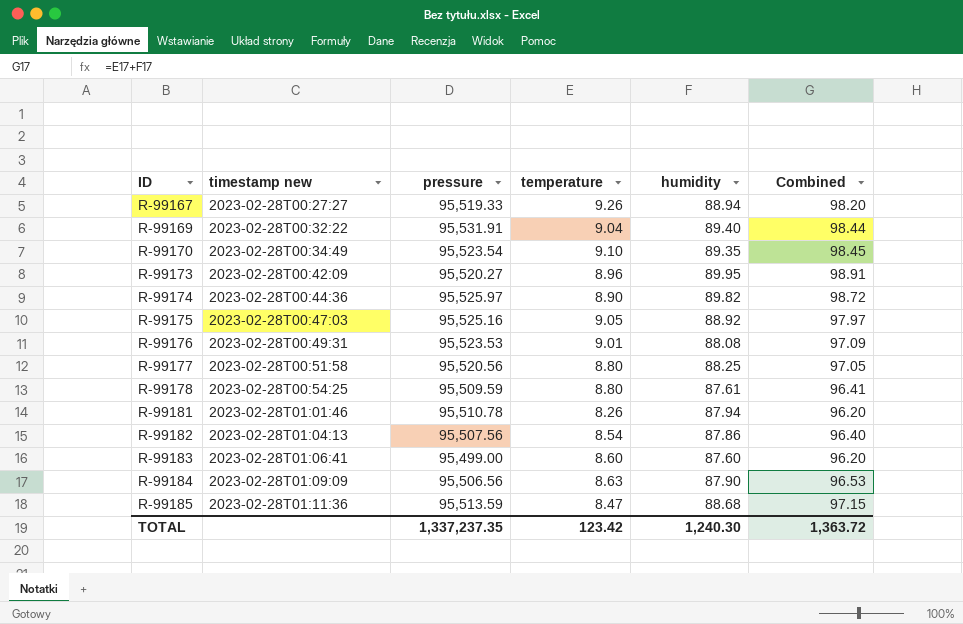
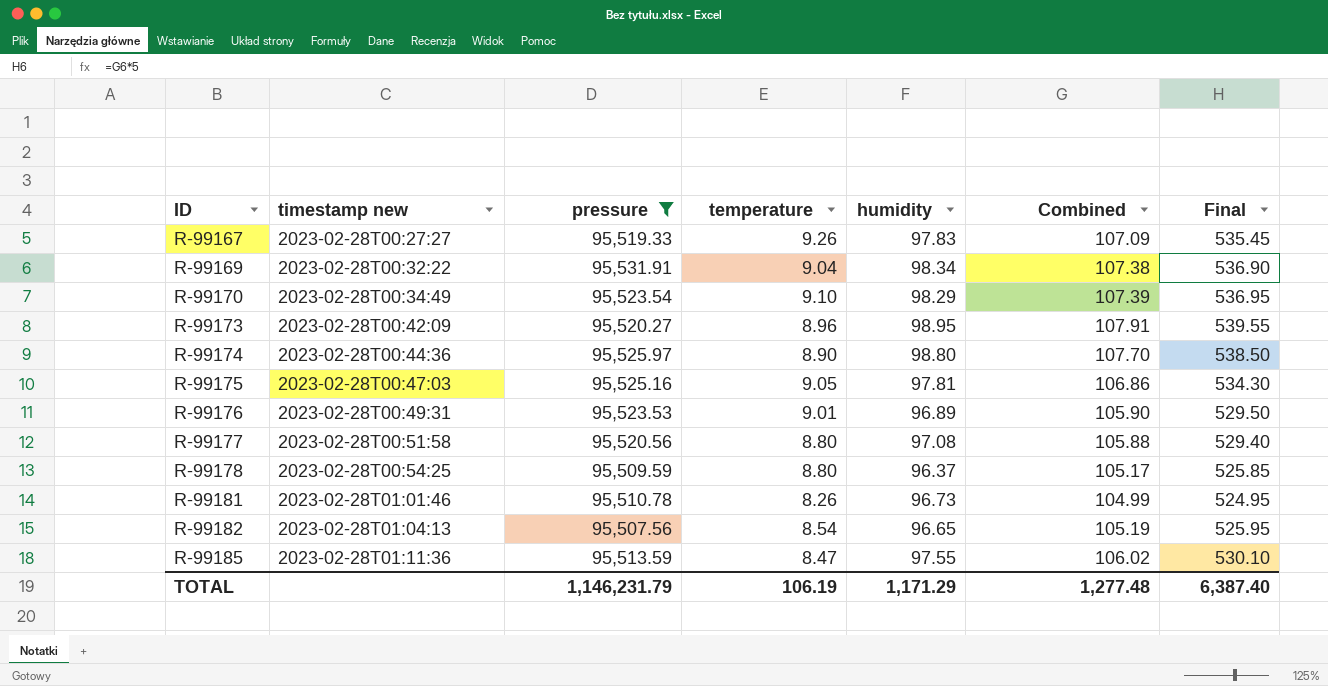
filter: none -> pressure >= 95,507.56
column Final | formula: none -> [Combined] * 5
R-99167 | humidity: 88.94 -> 97.83
R-99167 | Combined: 98.20 -> 107.09
R-99169 | humidity: 89.40 -> 98.34
R-99169 | Combined: 98.44 -> 107.38
R-99170 | humidity: 89.35 -> 98.29
R-99170 | Combined: 98.45 -> 107.39
R-99173 | humidity: 89.95 -> 98.95
R-99173 | Combined: 98.91 -> 107.91
R-99174 | humidity: 89.82 -> 98.80
R-99174 | Combined: 98.72 -> 107.70
R-99175 | humidity: 88.92 -> 97.81
R-99175 | Combined: 97.97 -> 106.86
R-99176 | humidity: 88.08 -> 96.89
R-99176 | Combined: 97.09 -> 105.90
R-99177 | humidity: 88.25 -> 97.08
R-99177 | Combined: 97.05 -> 105.88
R-99178 | humidity: 87.61 -> 96.37
R-99178 | Combined: 96.41 -> 105.17
R-99181 | humidity: 87.94 -> 96.73
R-99181 | Combined: 96.20 -> 104.99
R-99182 | humidity: 87.86 -> 96.65
R-99182 | Combined: 96.40 -> 105.19
R-99185 | humidity: 88.68 -> 97.55
R-99185 | Combined: 97.15 -> 106.02
TOTAL | pressure: 1,337,237.35 -> 1,146,231.79
TOTAL | temperature: 123.42 -> 106.19
TOTAL | humidity: 1,240.30 -> 1,171.29
TOTAL | Combined: 1,363.72 -> 1,277.48

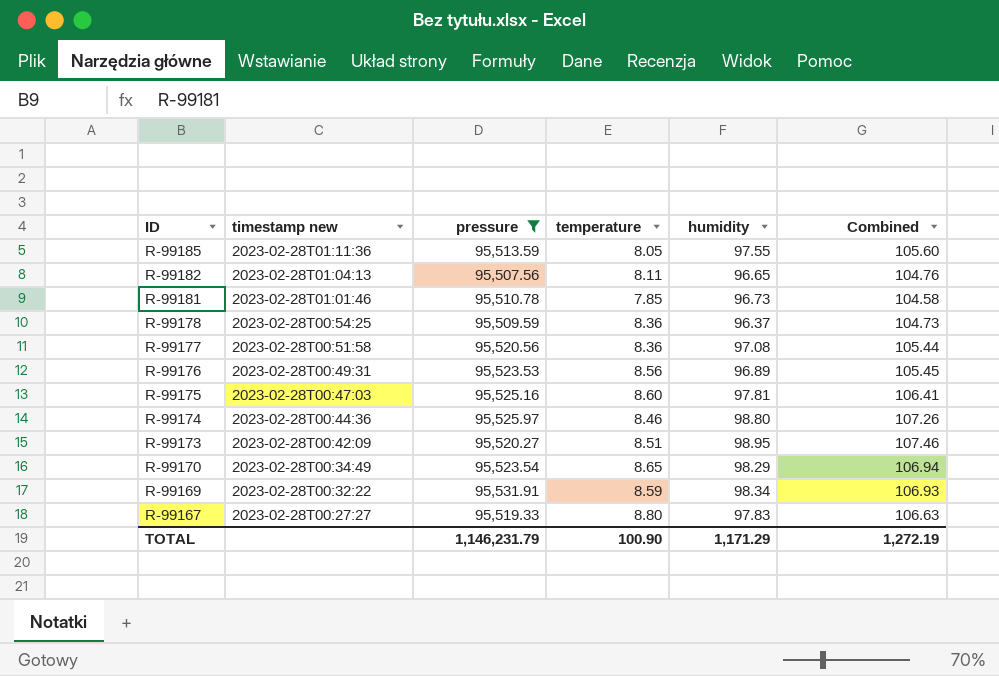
row order: ID ascending -> ID descending
column Final | formula: [Combined] * 5 -> none
R-99185 | temperature: 8.47 -> 8.05
R-99185 | Combined: 106.02 -> 105.60
R-99182 | temperature: 8.54 -> 8.11
R-99182 | Combined: 105.19 -> 104.76
R-99181 | temperature: 8.26 -> 7.85
R-99181 | Combined: 104.99 -> 104.58
R-99178 | temperature: 8.80 -> 8.36
R-99178 | Combined: 105.17 -> 104.73
R-99177 | temperature: 8.80 -> 8.36
R-99177 | Combined: 105.88 -> 105.44
R-99176 | temperature: 9.01 -> 8.56
R-99176 | Combined: 105.90 -> 105.45
R-99175 | temperature: 9.05 -> 8.60
R-99175 | Combined: 106.86 -> 106.41
R-99174 | temperature: 8.90 -> 8.46
R-99174 | Combined: 107.70 -> 107.26
R-99173 | temperature: 8.96 -> 8.51
R-99173 | Combined: 107.91 -> 107.46
R-99170 | temperature: 9.10 -> 8.65
R-99170 | Combined: 107.39 -> 106.94
R-99169 | temperature: 9.04 -> 8.59
R-99169 | Combined: 107.38 -> 106.93
R-99167 | temperature: 9.26 -> 8.80
R-99167 | Combined: 107.09 -> 106.63
TOTAL | temperature: 106.19 -> 100.90
TOTAL | Combined: 1,277.48 -> 1,272.19

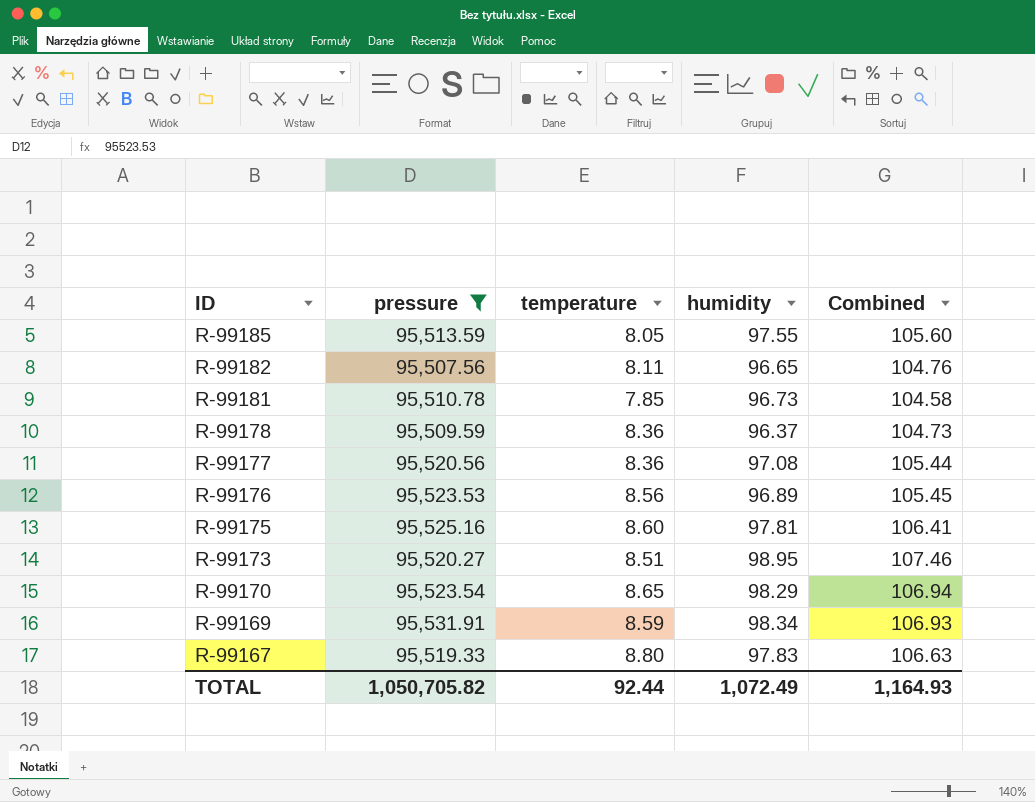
column timestamp new | position: 2 -> none
row R-99174: 2023-02-28T00:44:36 | 95,525.97 | 8.46 | 98.80 | 107.26 -> none
TOTAL | pressure: 1,146,231.79 -> 1,050,705.82
TOTAL | temperature: 100.90 -> 92.44
TOTAL | humidity: 1,171.29 -> 1,072.49
TOTAL | Combined: 1,272.19 -> 1,164.93

